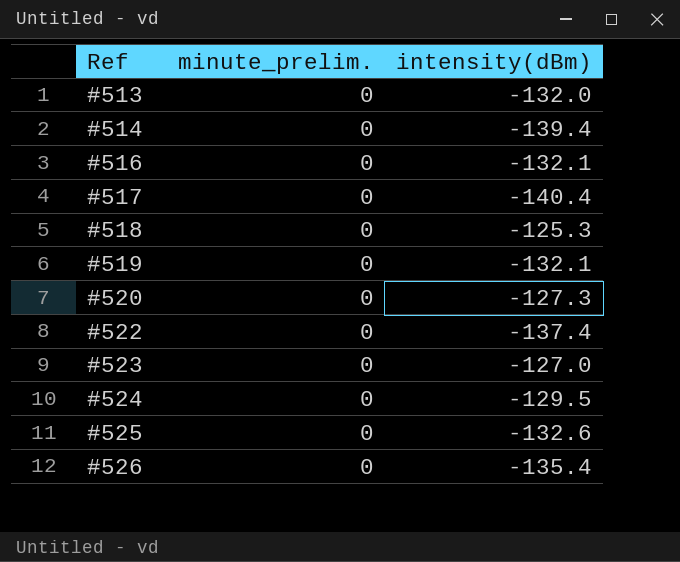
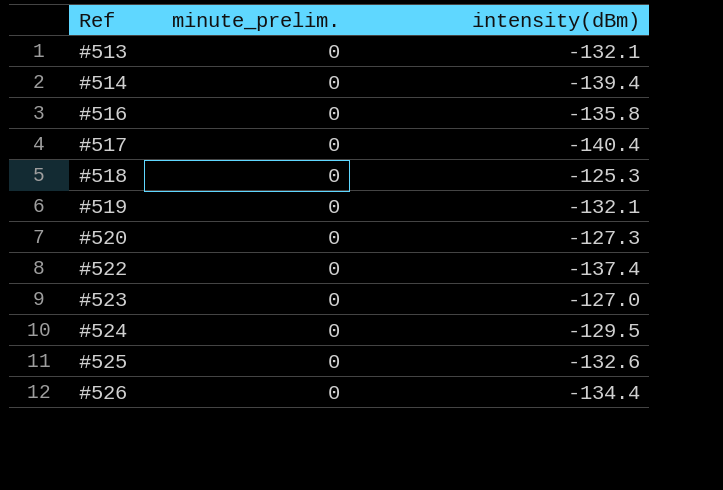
#513 | intensity(dBm): -132.0 -> -132.1
#516 | intensity(dBm): -132.1 -> -135.8
#526 | intensity(dBm): -135.4 -> -134.4

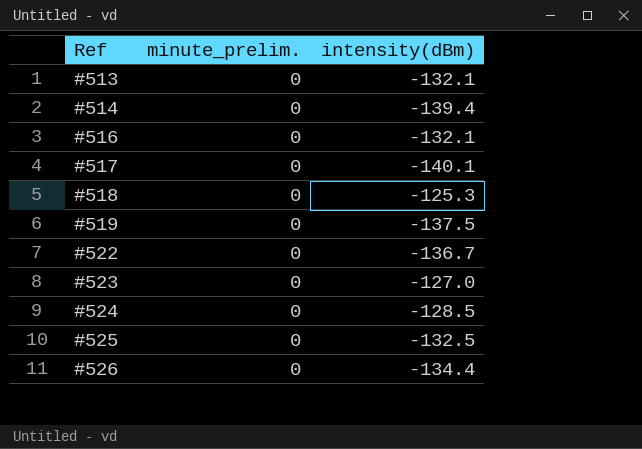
row #520: 0 | -127.3 -> none
#516 | intensity(dBm): -135.8 -> -132.1
#517 | intensity(dBm): -140.4 -> -140.1
#519 | intensity(dBm): -132.1 -> -137.5
#522 | intensity(dBm): -137.4 -> -136.7
#524 | intensity(dBm): -129.5 -> -128.5
#525 | intensity(dBm): -132.6 -> -132.5

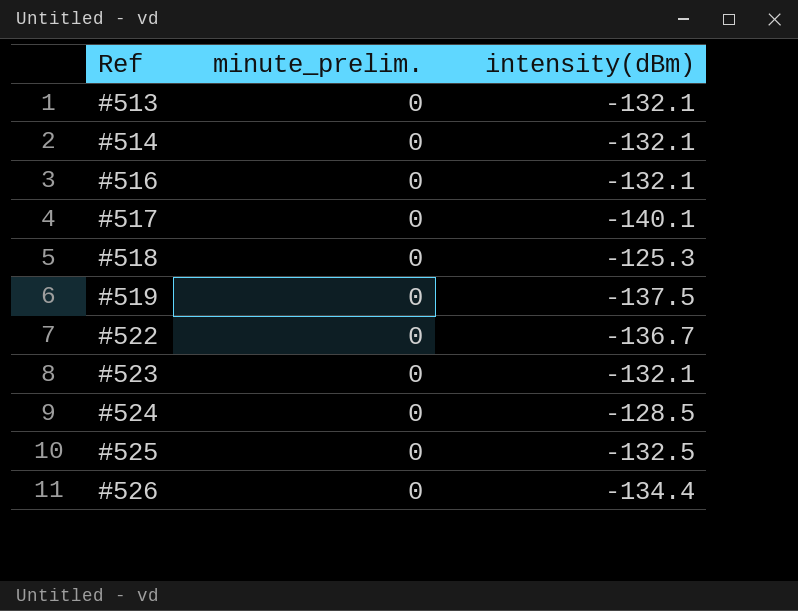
#514 | intensity(dBm): -139.4 -> -132.1
#523 | intensity(dBm): -127.0 -> -132.1

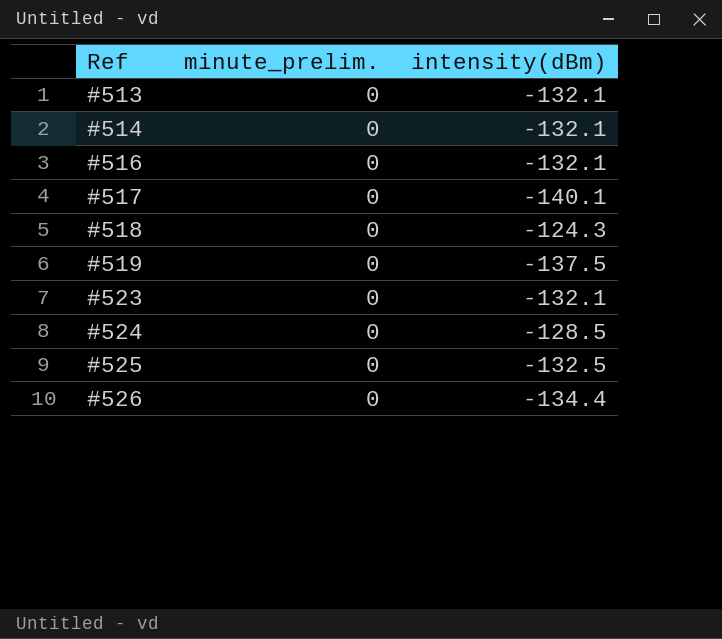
row #522: 0 | -136.7 -> none
#518 | intensity(dBm): -125.3 -> -124.3

